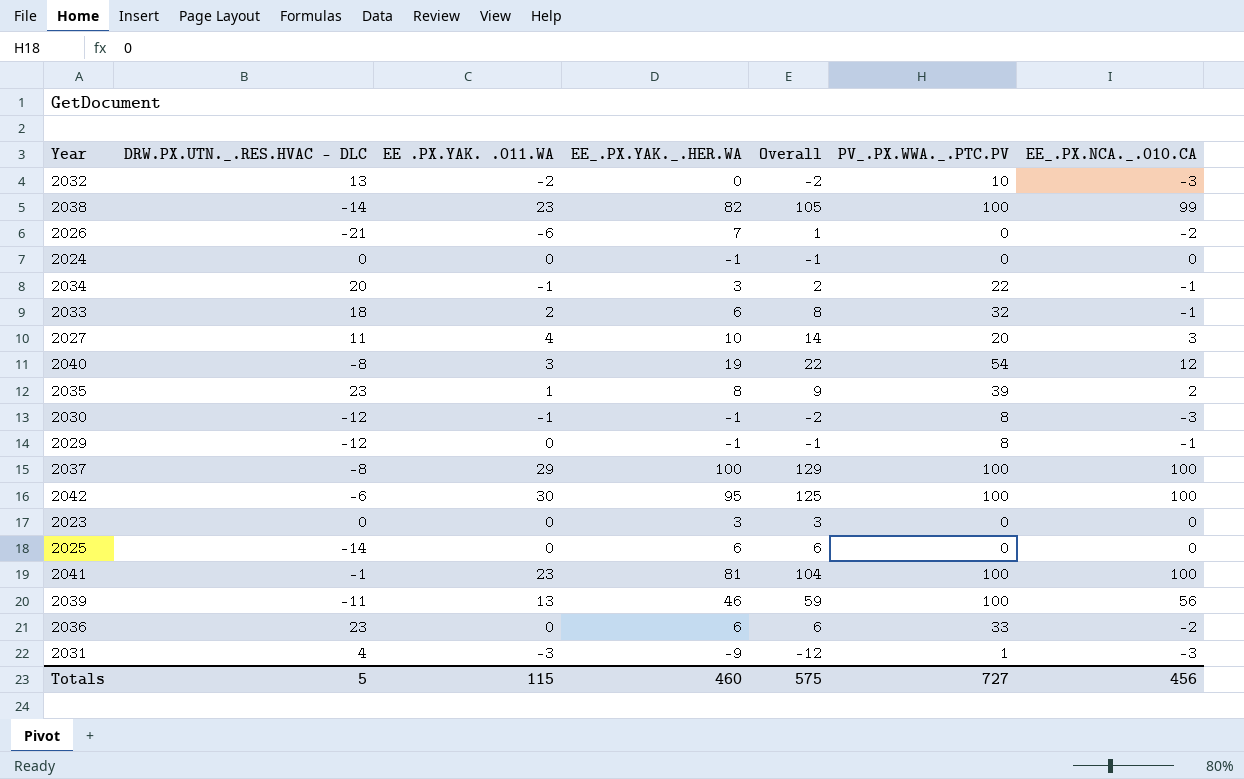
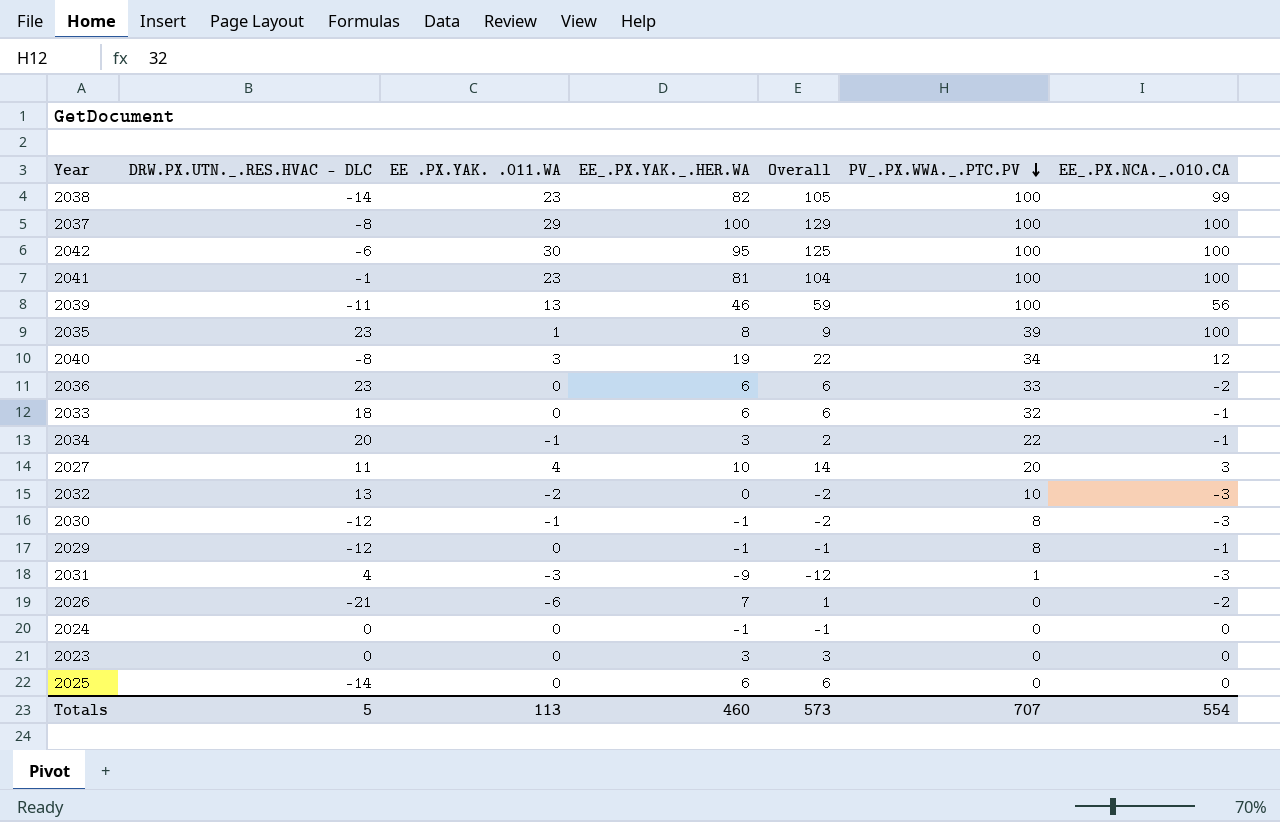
row order: none -> PV_.PX.WWA._.PTC.PV descending
2035 | EE_.PX.NCA._.010.CA: 2 -> 100
2040 | PV_.PX.WWA._.PTC.PV: 54 -> 34
2033 | EE .PX.YAK. .011.WA: 2 -> 0
2033 | Overall: 8 -> 6
Totals | EE .PX.YAK. .011.WA: 115 -> 113
Totals | Overall: 575 -> 573
Totals | PV_.PX.WWA._.PTC.PV: 727 -> 707
Totals | EE_.PX.NCA._.010.CA: 456 -> 554

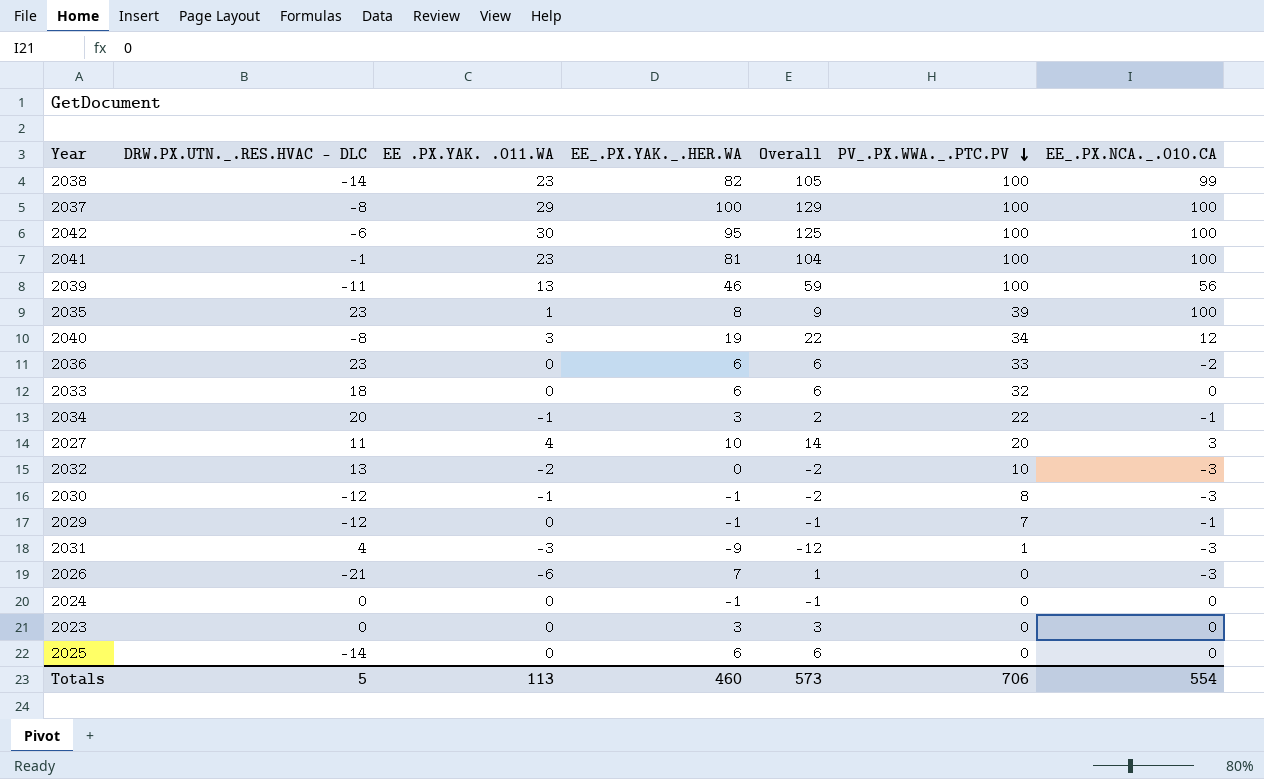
2033 | EE_.PX.NCA._.010.CA: -1 -> 0
2029 | PV_.PX.WWA._.PTC.PV: 8 -> 7
2026 | EE_.PX.NCA._.010.CA: -2 -> -3
Totals | PV_.PX.WWA._.PTC.PV: 707 -> 706

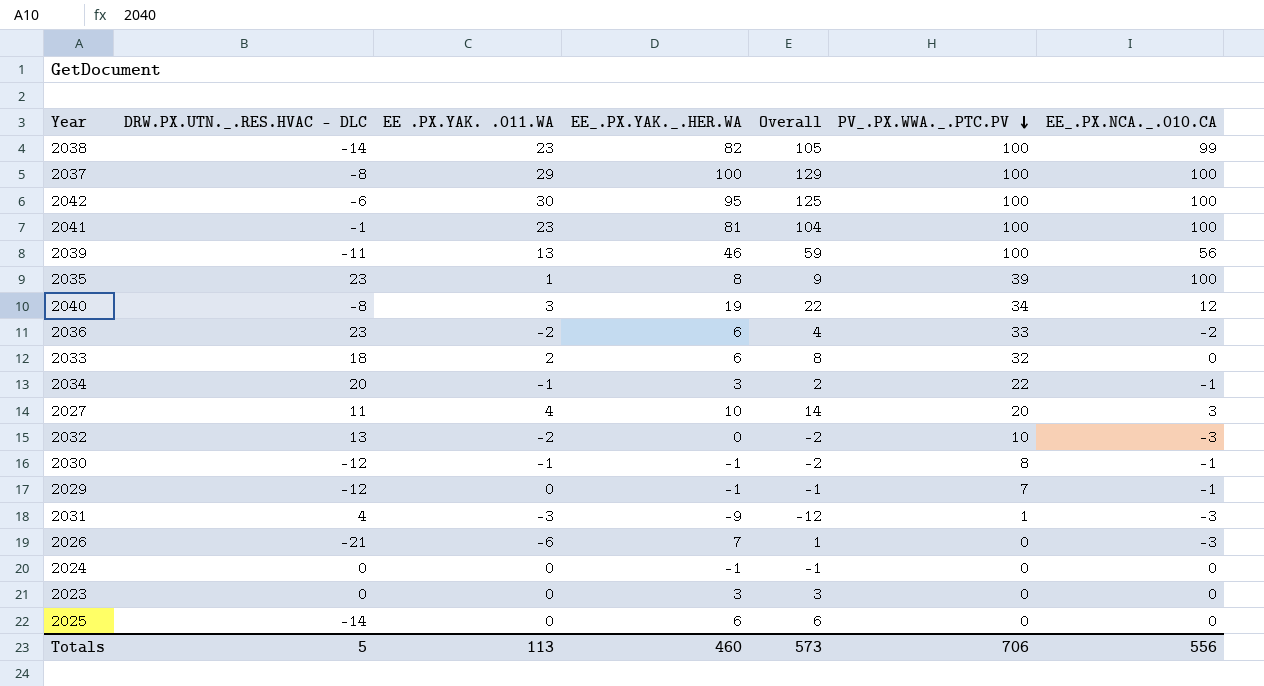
2036 | EE .PX.YAK. .011.WA: 0 -> -2
2036 | Overall: 6 -> 4
2033 | EE .PX.YAK. .011.WA: 0 -> 2
2033 | Overall: 6 -> 8
2030 | EE_.PX.NCA._.010.CA: -3 -> -1
Totals | EE_.PX.NCA._.010.CA: 554 -> 556

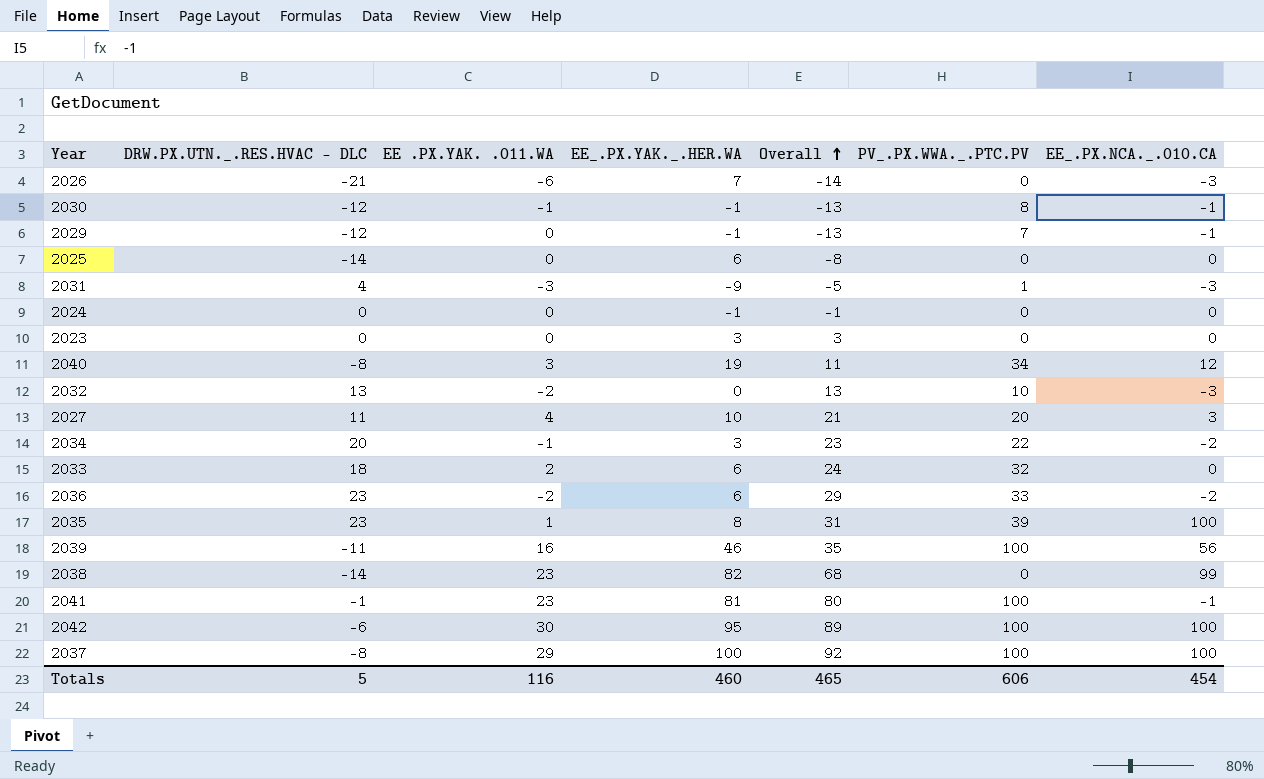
row order: PV_.PX.WWA._.PTC.PV descending -> Overall ascending
column Overall | formula: [EE .PX.YAK. .011.WA] + [EE_.PX.YAK._.HER.WA] -> [DRW.PX.UTN._.RES.HVAC - DLC] + [EE_.PX.YAK._.HER.WA]
2034 | EE_.PX.NCA._.010.CA: -1 -> -2
2039 | EE .PX.YAK. .011.WA: 13 -> 16
2038 | PV_.PX.WWA._.PTC.PV: 100 -> 0
2041 | EE_.PX.NCA._.010.CA: 100 -> -1
Totals | EE .PX.YAK. .011.WA: 113 -> 116
Totals | Overall: 573 -> 465
Totals | PV_.PX.WWA._.PTC.PV: 706 -> 606
Totals | EE_.PX.NCA._.010.CA: 556 -> 454

